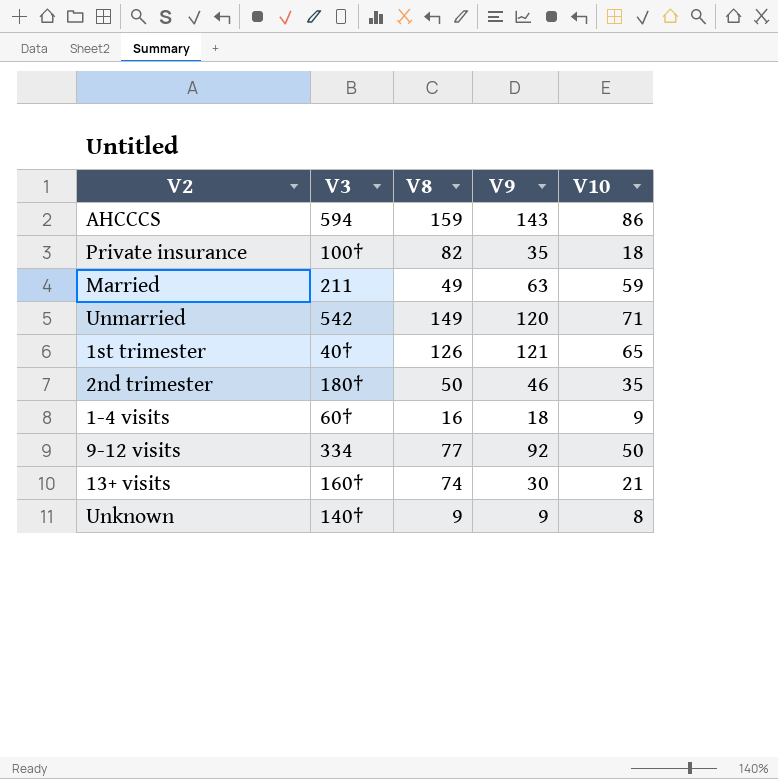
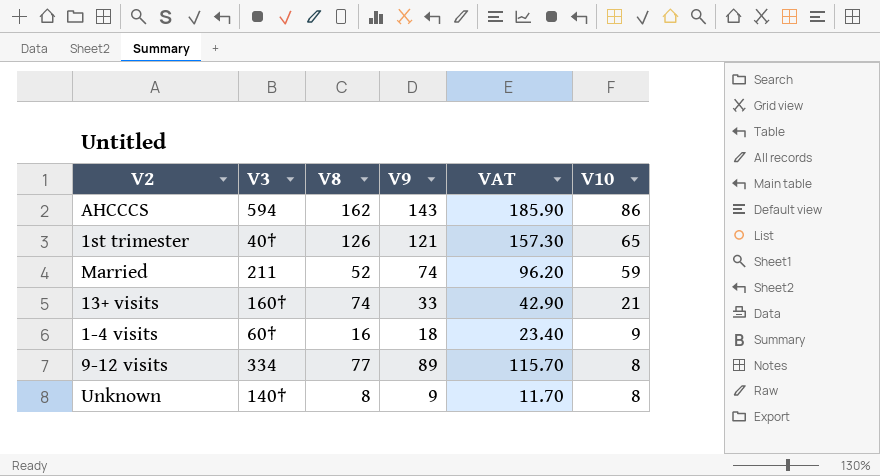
row order: none -> V10 descending
column VAT | formula: none -> [V9] * 1.3
row Private insurance: 100† | 82 | 35 | 18 -> none
row Unmarried: 542 | 149 | 120 | 71 -> none
row 2nd trimester: 180† | 50 | 46 | 35 -> none
AHCCCS | V8: 159 -> 162
Married | V8: 49 -> 52
Married | V9: 63 -> 74
13+ visits | V9: 30 -> 33
9-12 visits | V9: 92 -> 89
9-12 visits | V10: 50 -> 8
Unknown | V8: 9 -> 8

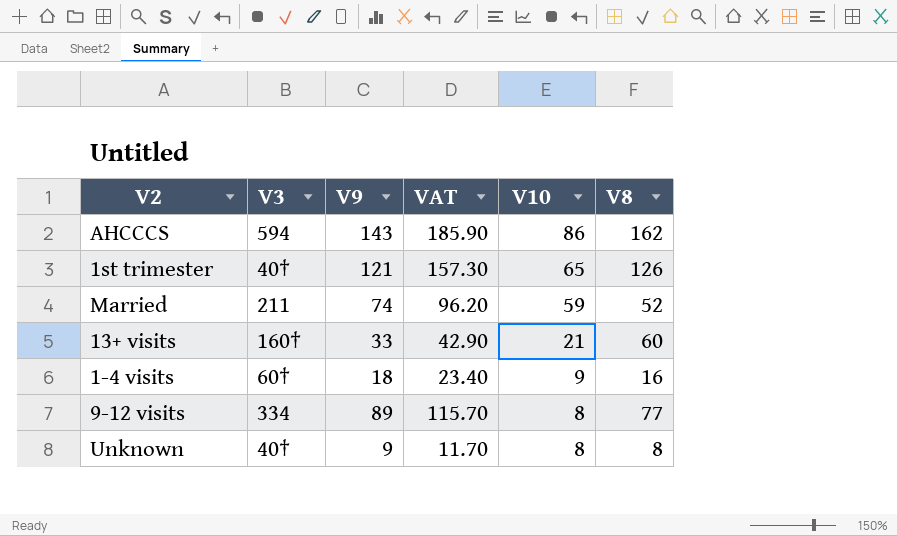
column V8 | position: 3 -> 6
13+ visits | V8: 74 -> 60
Unknown | V3: 140† -> 40†

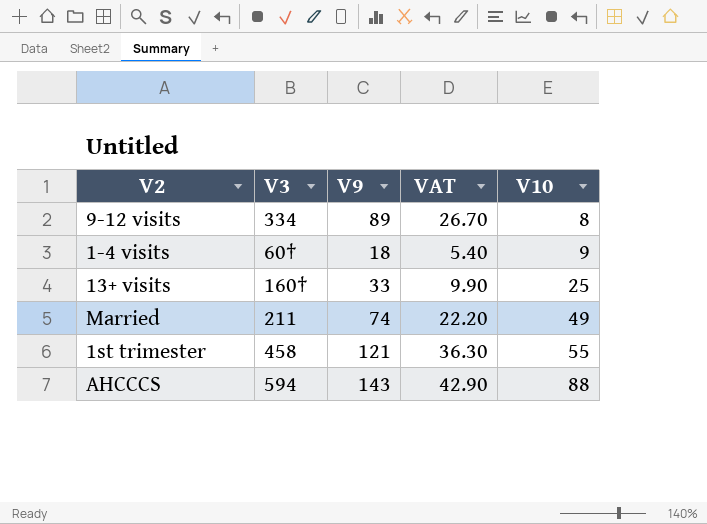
row order: V10 descending -> V10 ascending
column V8 | position: 6 -> none
column VAT | formula: [V9] * 1.3 -> [V9] * 0.3
row Unknown: 40† | 9 | 11.70 | 8 | 8 -> none
13+ visits | V10: 21 -> 25
Married | V10: 59 -> 49
1st trimester | V3: 40† -> 458
1st trimester | V10: 65 -> 55
AHCCCS | V10: 86 -> 88

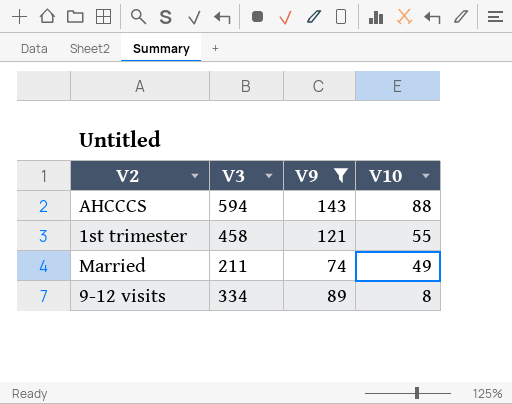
filter: none -> V9 >= 74
row order: V10 ascending -> V10 descending
column VAT | formula: [V9] * 0.3 -> none

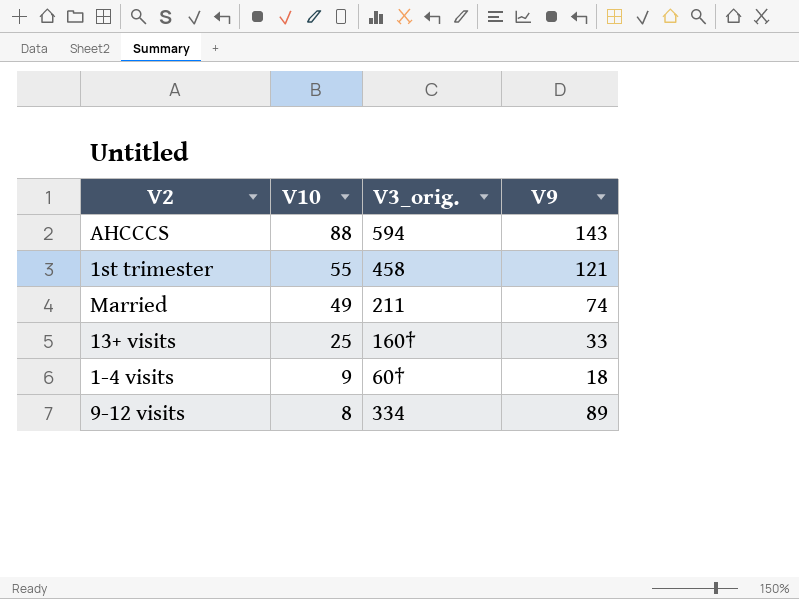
filter: V9 >= 74 -> none
column V10 | position: 4 -> 2
column name: V3 -> V3_orig.

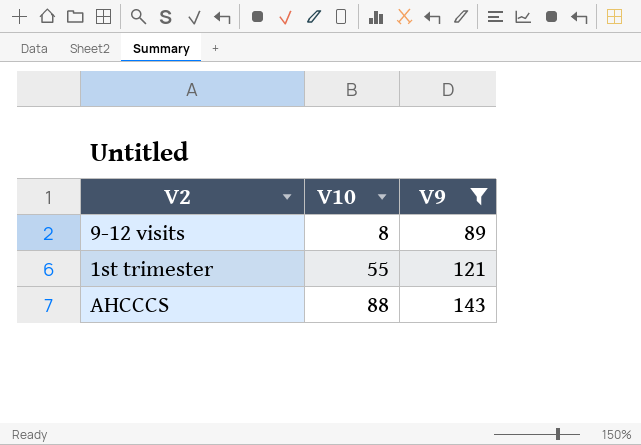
filter: none -> V9 >= 89
row order: V10 descending -> V10 ascending
column V3_orig. | position: 3 -> none

